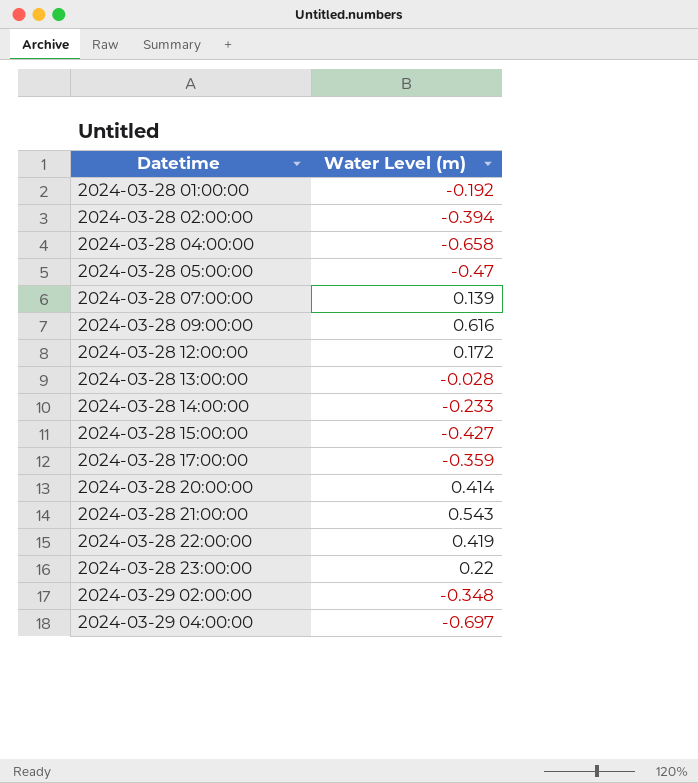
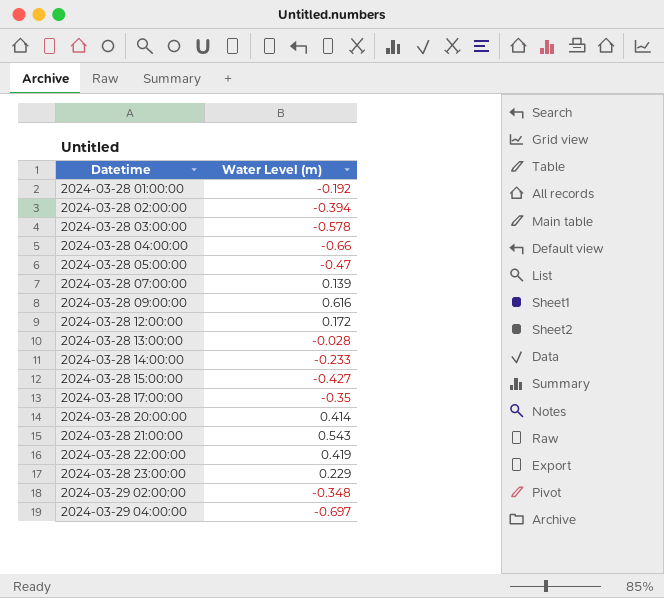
row 2024-03-28 03:00:00: none -> -0.578
2024-03-28 04:00:00 | Water Level (m): -0.658 -> -0.66
2024-03-28 17:00:00 | Water Level (m): -0.359 -> -0.35
2024-03-28 23:00:00 | Water Level (m): 0.22 -> 0.229

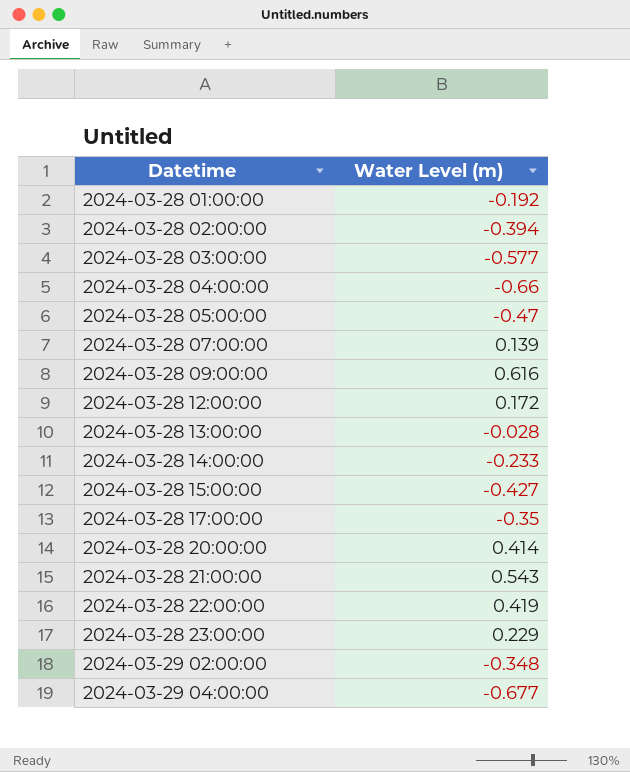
2024-03-28 03:00:00 | Water Level (m): -0.578 -> -0.577
2024-03-29 04:00:00 | Water Level (m): -0.697 -> -0.677

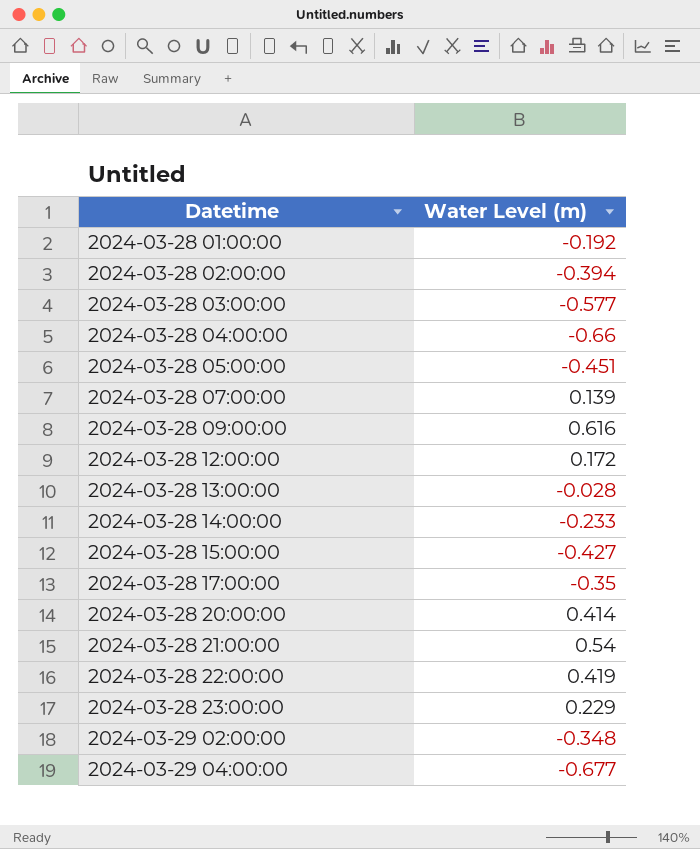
2024-03-28 05:00:00 | Water Level (m): -0.47 -> -0.451
2024-03-28 21:00:00 | Water Level (m): 0.543 -> 0.54

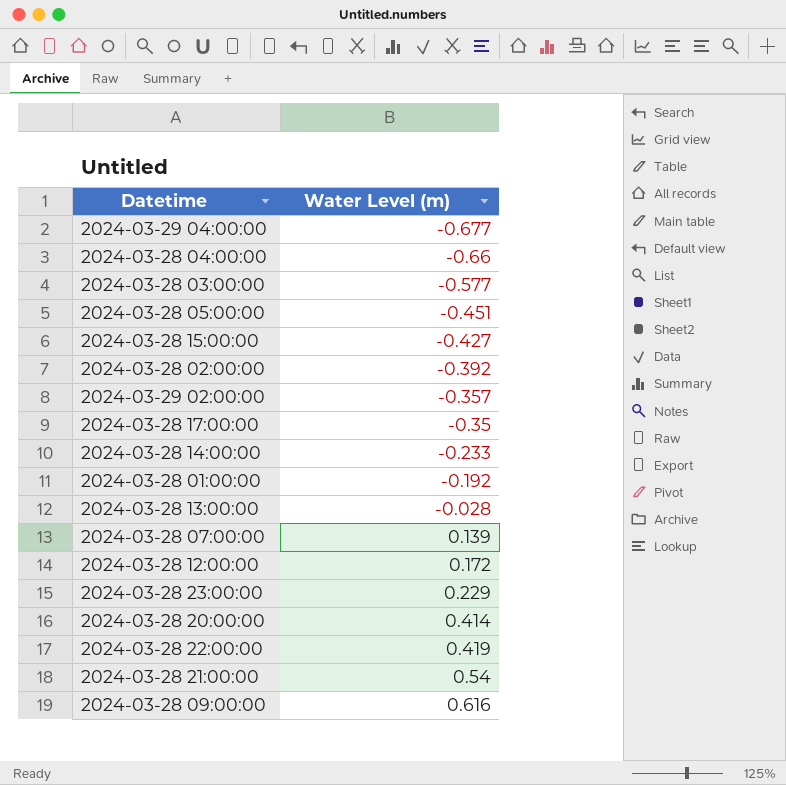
row order: Datetime ascending -> Water Level (m) ascending
2024-03-28 02:00:00 | Water Level (m): -0.394 -> -0.392
2024-03-29 02:00:00 | Water Level (m): -0.348 -> -0.357

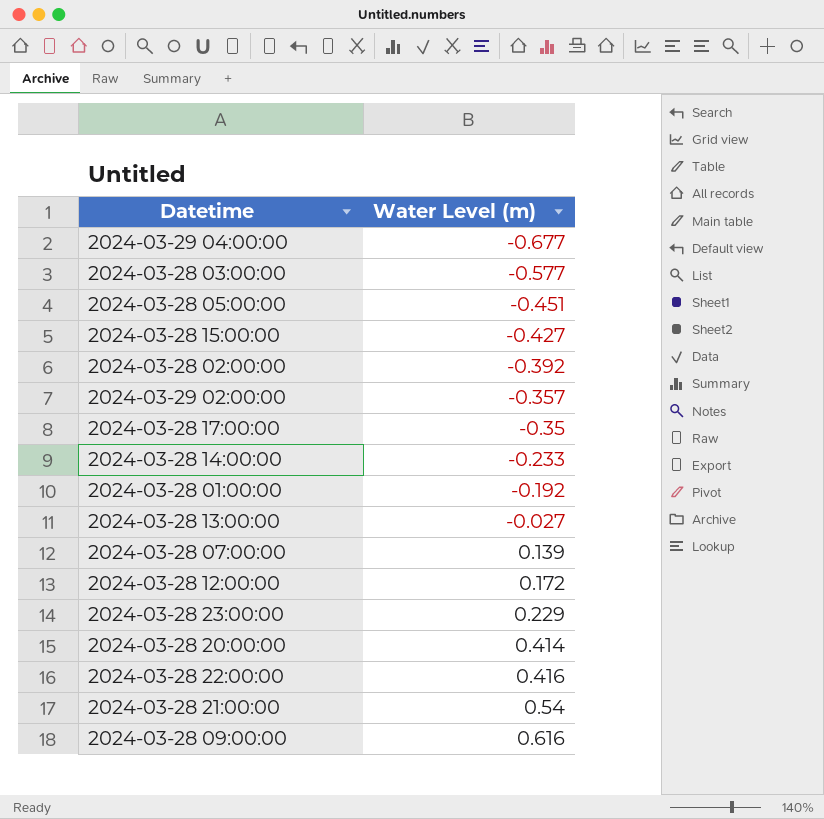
row 2024-03-28 04:00:00: -0.66 -> none
2024-03-28 13:00:00 | Water Level (m): -0.028 -> -0.027
2024-03-28 22:00:00 | Water Level (m): 0.419 -> 0.416

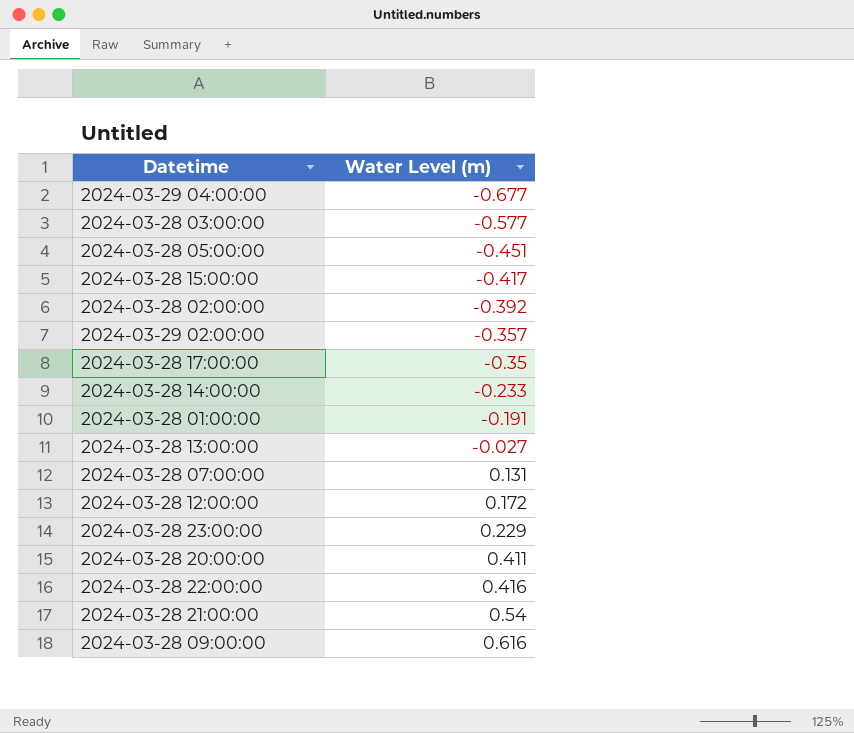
2024-03-28 15:00:00 | Water Level (m): -0.427 -> -0.417
2024-03-28 01:00:00 | Water Level (m): -0.192 -> -0.191
2024-03-28 07:00:00 | Water Level (m): 0.139 -> 0.131
2024-03-28 20:00:00 | Water Level (m): 0.414 -> 0.411

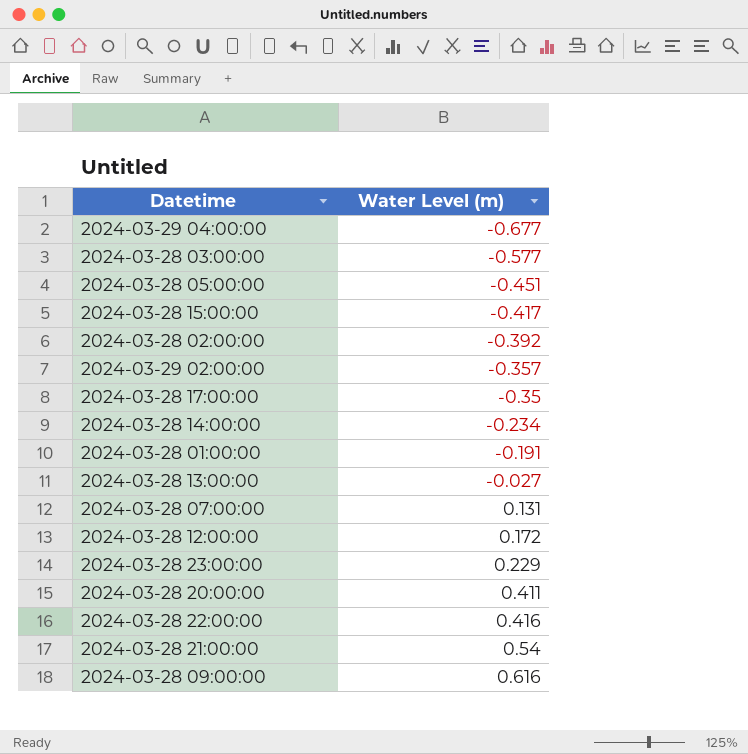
2024-03-28 14:00:00 | Water Level (m): -0.233 -> -0.234

